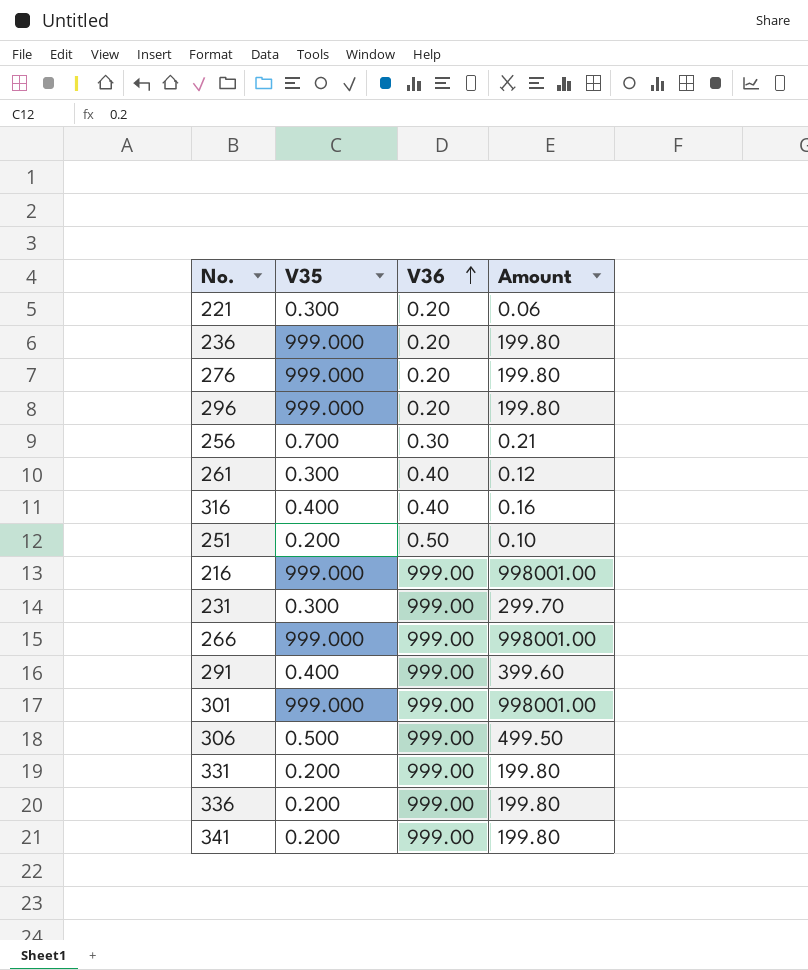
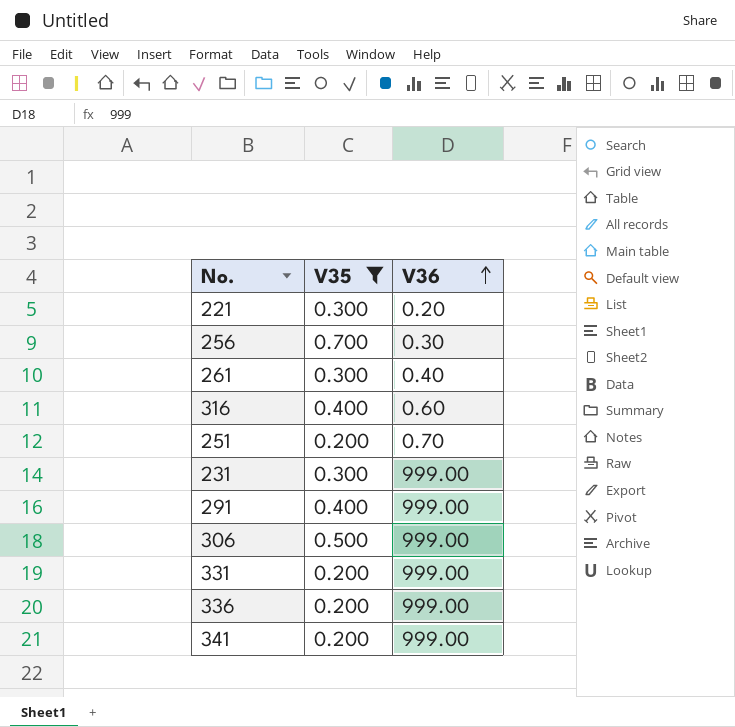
filter: none -> V35 != 999.000
column Amount | formula: [V35] * [V36] -> none
316 | V36: 0.40 -> 0.60
251 | V36: 0.50 -> 0.70

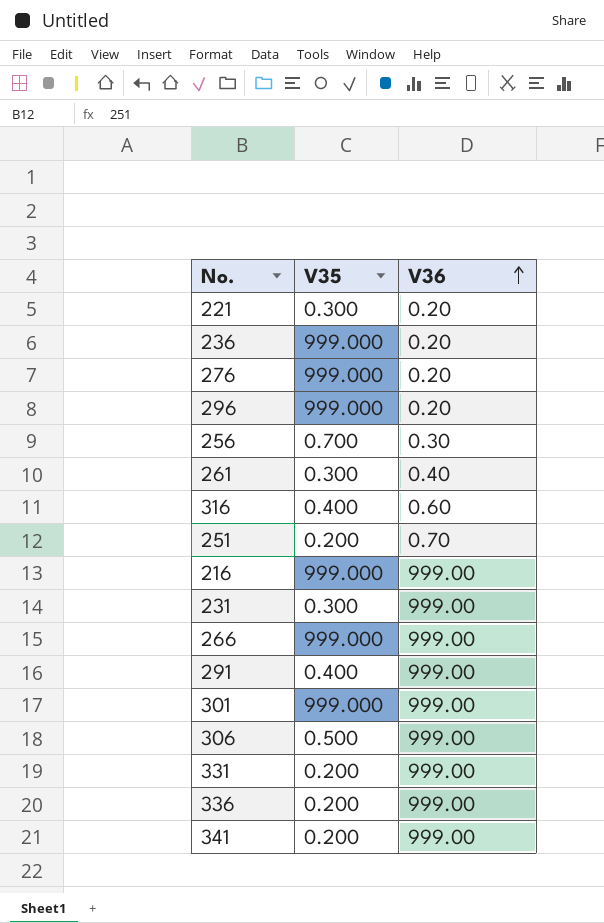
filter: V35 != 999.000 -> none

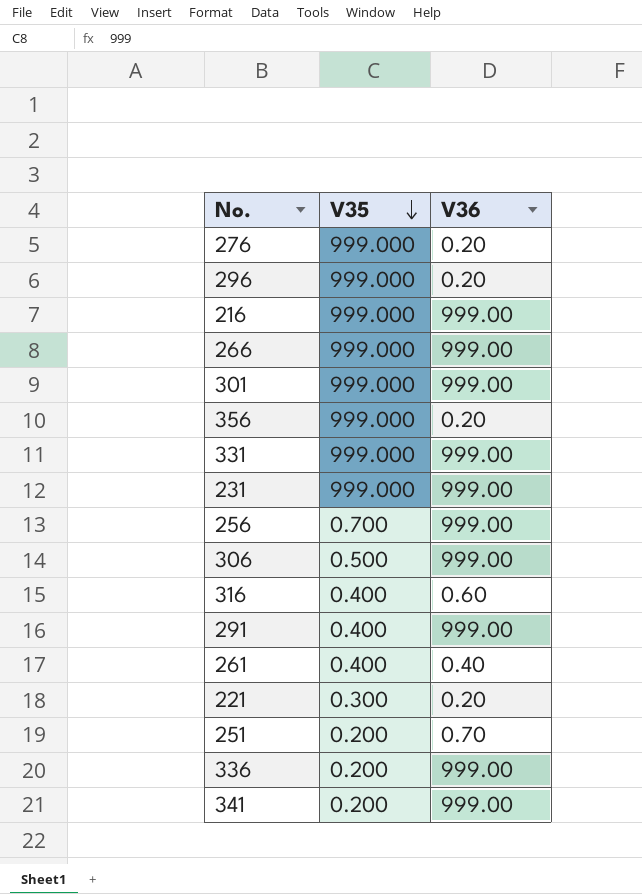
row order: V36 ascending -> V35 descending
row 236: 999.000 | 0.20 -> none
row 356: none -> 999.000 | 0.20
331 | V35: 0.200 -> 999.000
231 | V35: 0.300 -> 999.000
256 | V36: 0.30 -> 999.00
261 | V35: 0.300 -> 0.400

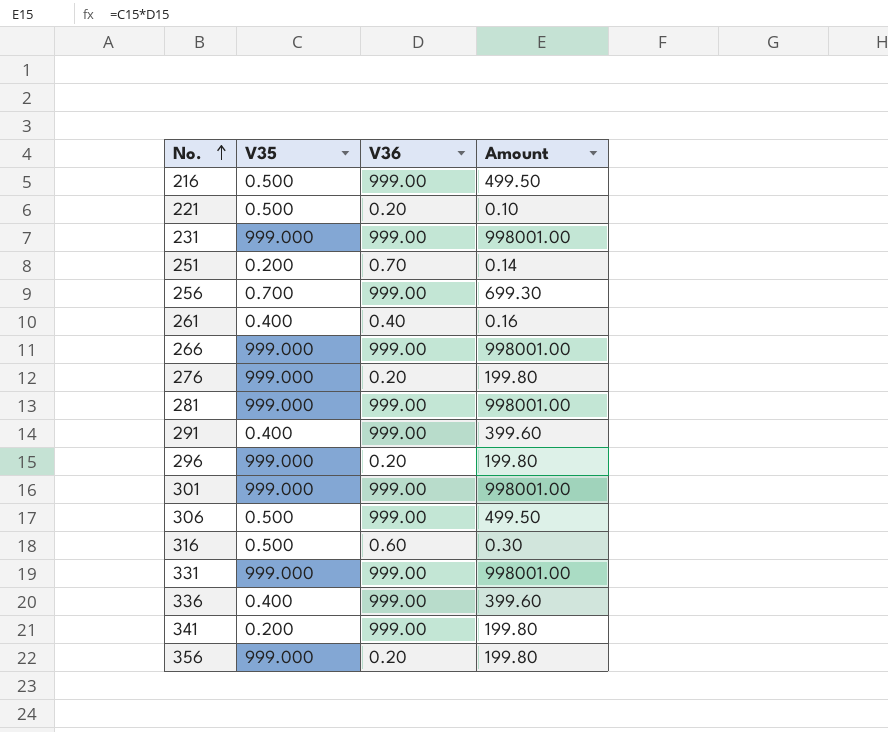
row order: V35 descending -> No. ascending
column Amount | formula: none -> [V35] * [V36]
216 | V35: 999.000 -> 0.500
221 | V35: 0.300 -> 0.500
row 281: none -> 999.000 | 999.00 | 998001.00
316 | V35: 0.400 -> 0.500
336 | V35: 0.200 -> 0.400

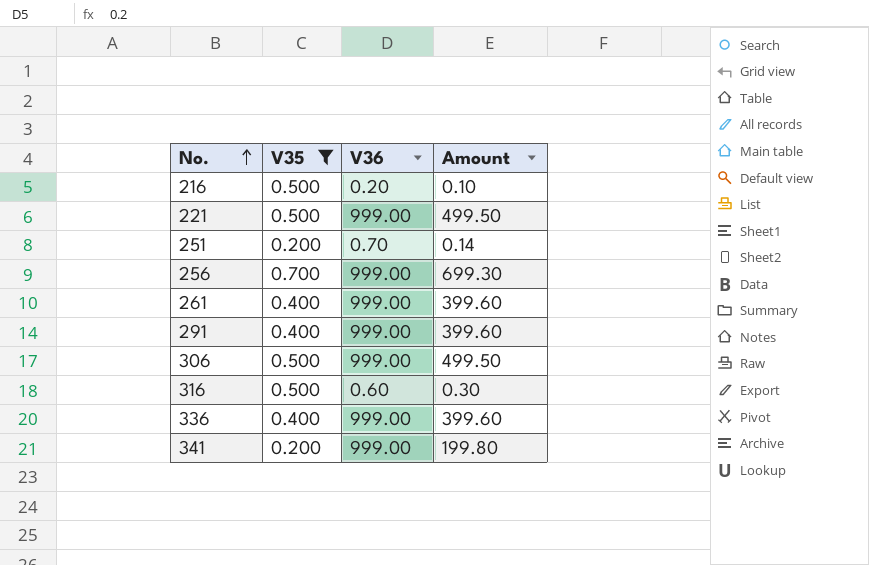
filter: none -> V35 != 999.000
216 | V36: 999.00 -> 0.20
216 | Amount: 499.50 -> 0.10
221 | V36: 0.20 -> 999.00
221 | Amount: 0.10 -> 499.50
261 | V36: 0.40 -> 999.00
261 | Amount: 0.16 -> 399.60

